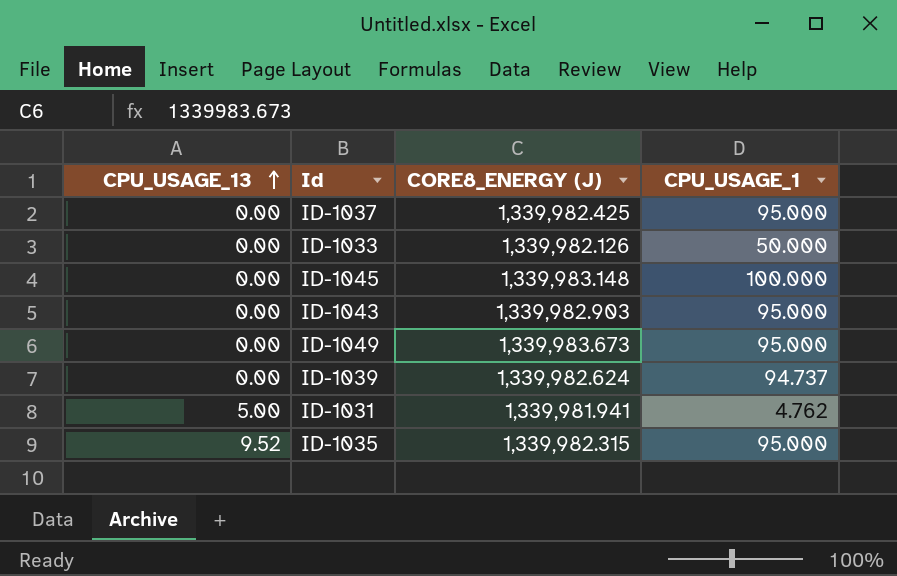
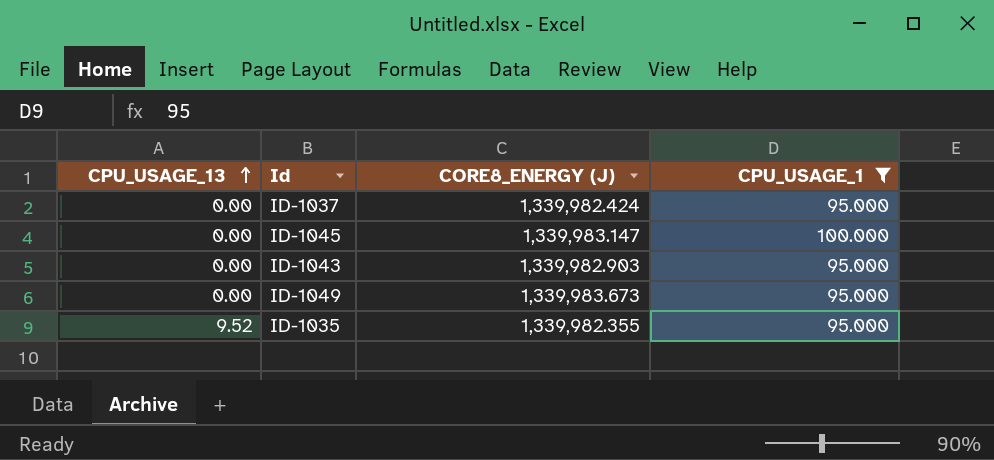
filter: none -> CPU_USAGE_1 >= 95.000
ID-1037 | CORE8_ENERGY (J): 1,339,982.425 -> 1,339,982.424
ID-1045 | CORE8_ENERGY (J): 1,339,983.148 -> 1,339,983.147
ID-1035 | CORE8_ENERGY (J): 1,339,982.315 -> 1,339,982.355

